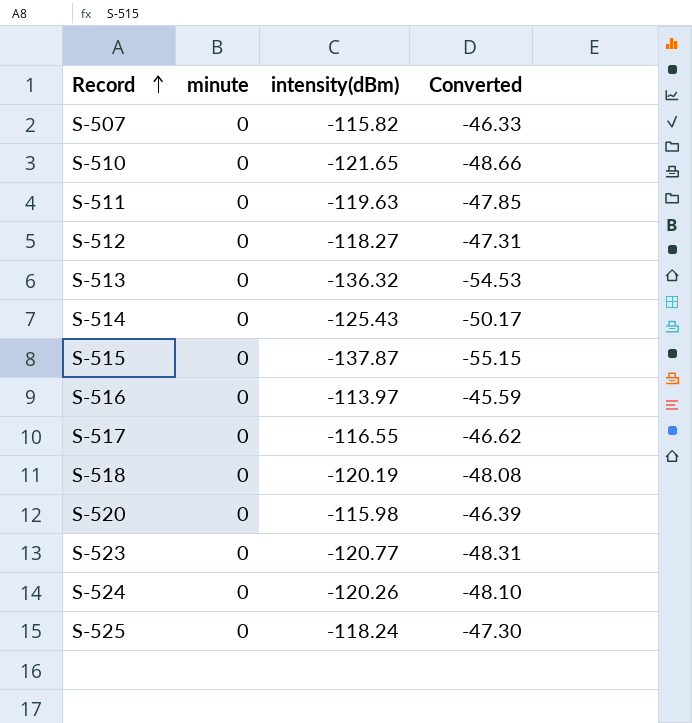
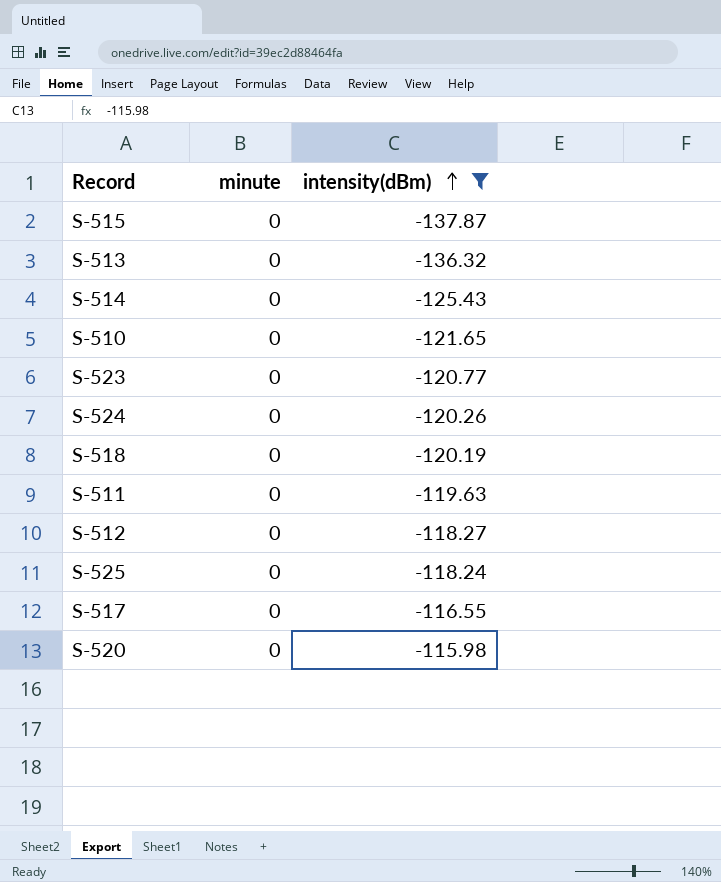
filter: none -> intensity(dBm) <= -115.98
row order: Record ascending -> intensity(dBm) ascending
column Converted | formula: [intensity(dBm)] * 0.4 -> none

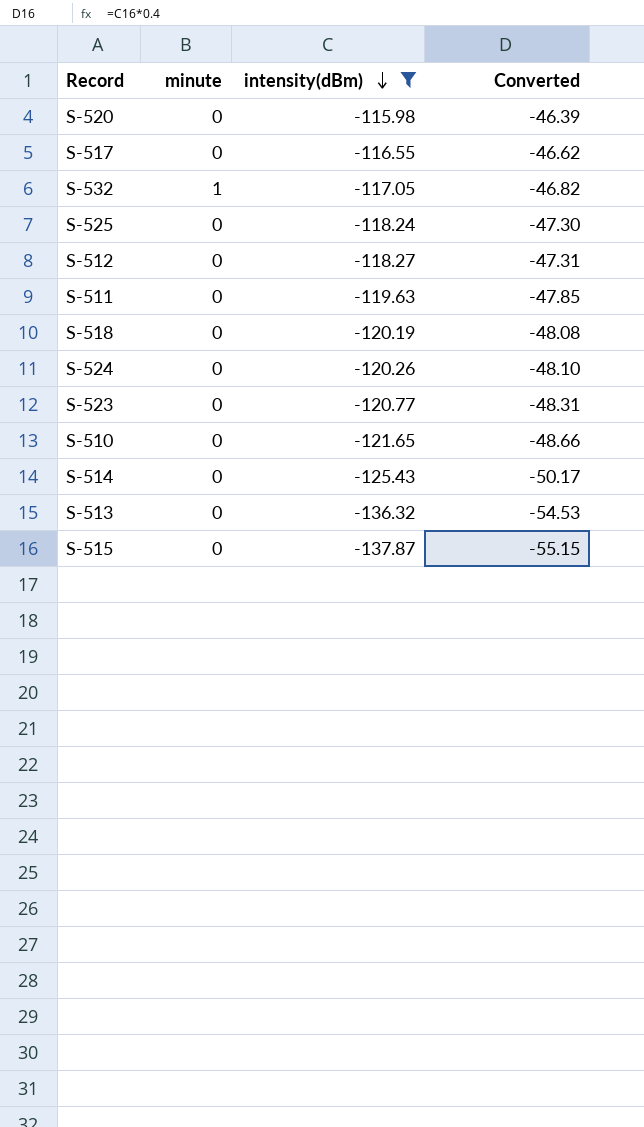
row order: intensity(dBm) ascending -> intensity(dBm) descending
column Converted | formula: none -> [intensity(dBm)] * 0.4
row S-532: none -> 1 | -117.05 | -46.82

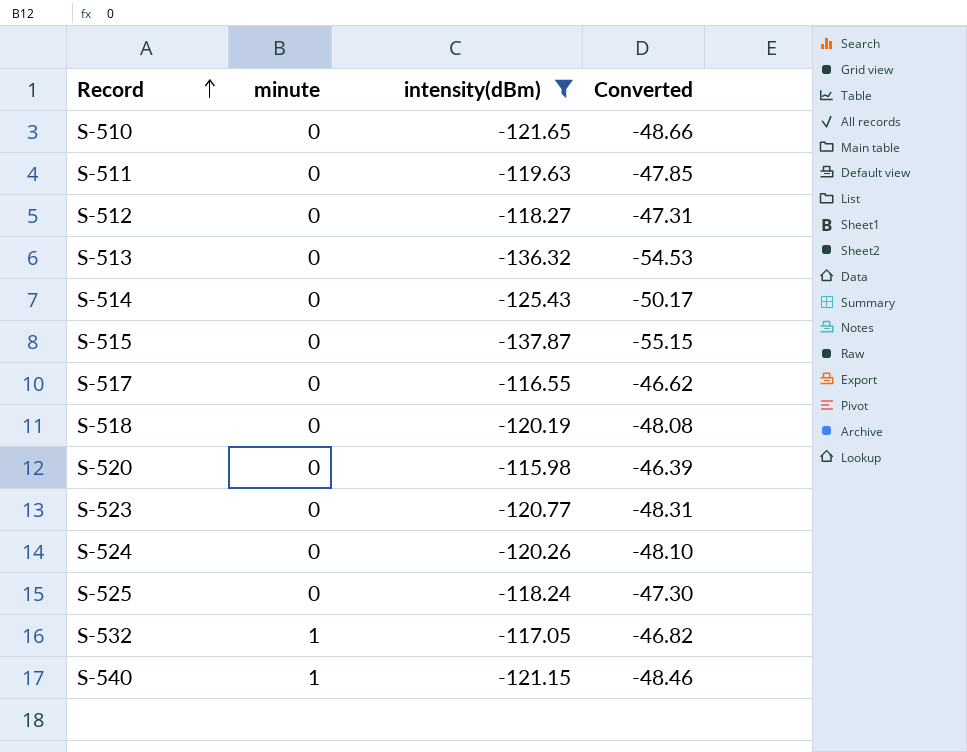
row order: intensity(dBm) descending -> Record ascending
row S-540: none -> 1 | -121.15 | -48.46

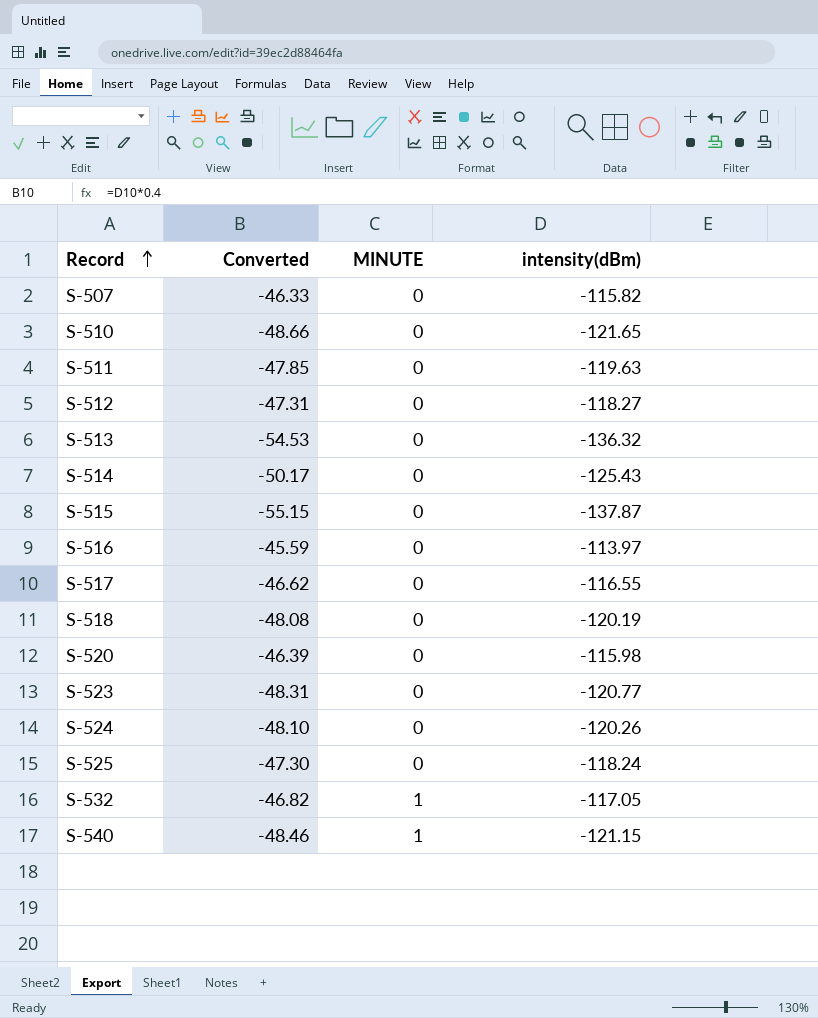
filter: intensity(dBm) <= -115.98 -> none
column Converted | position: 4 -> 2
column name: minute -> MINUTE

